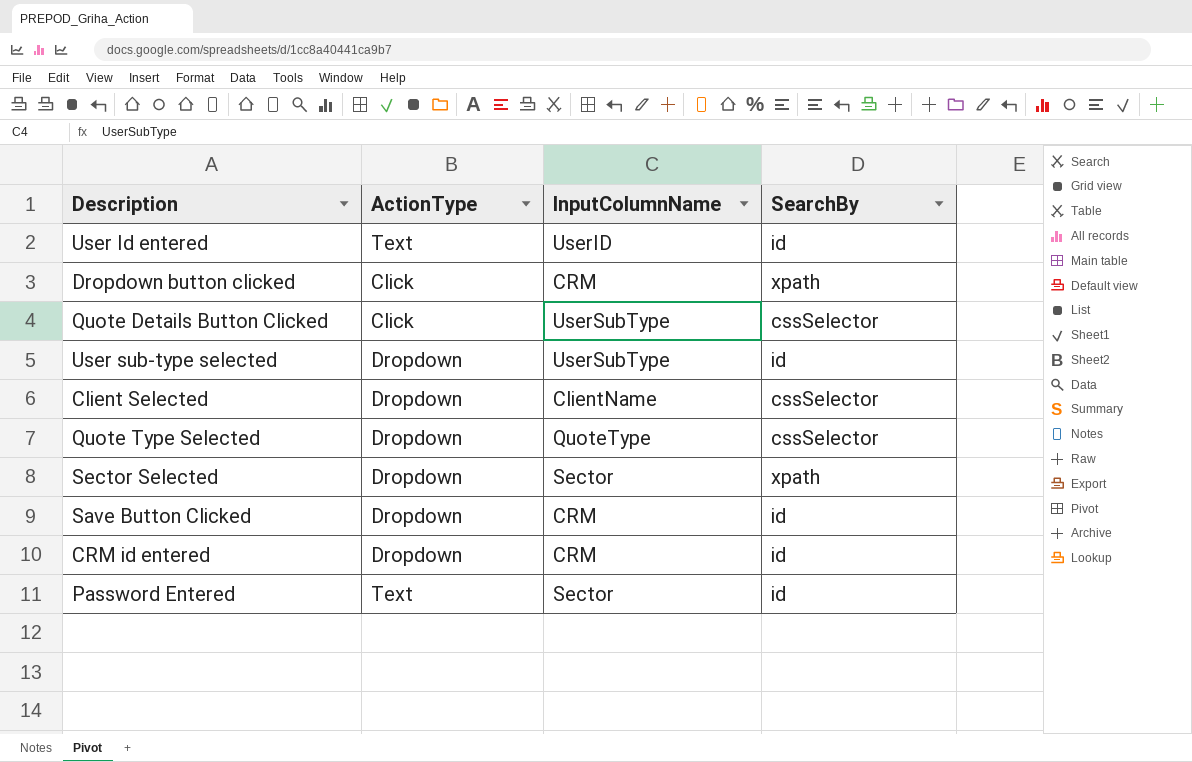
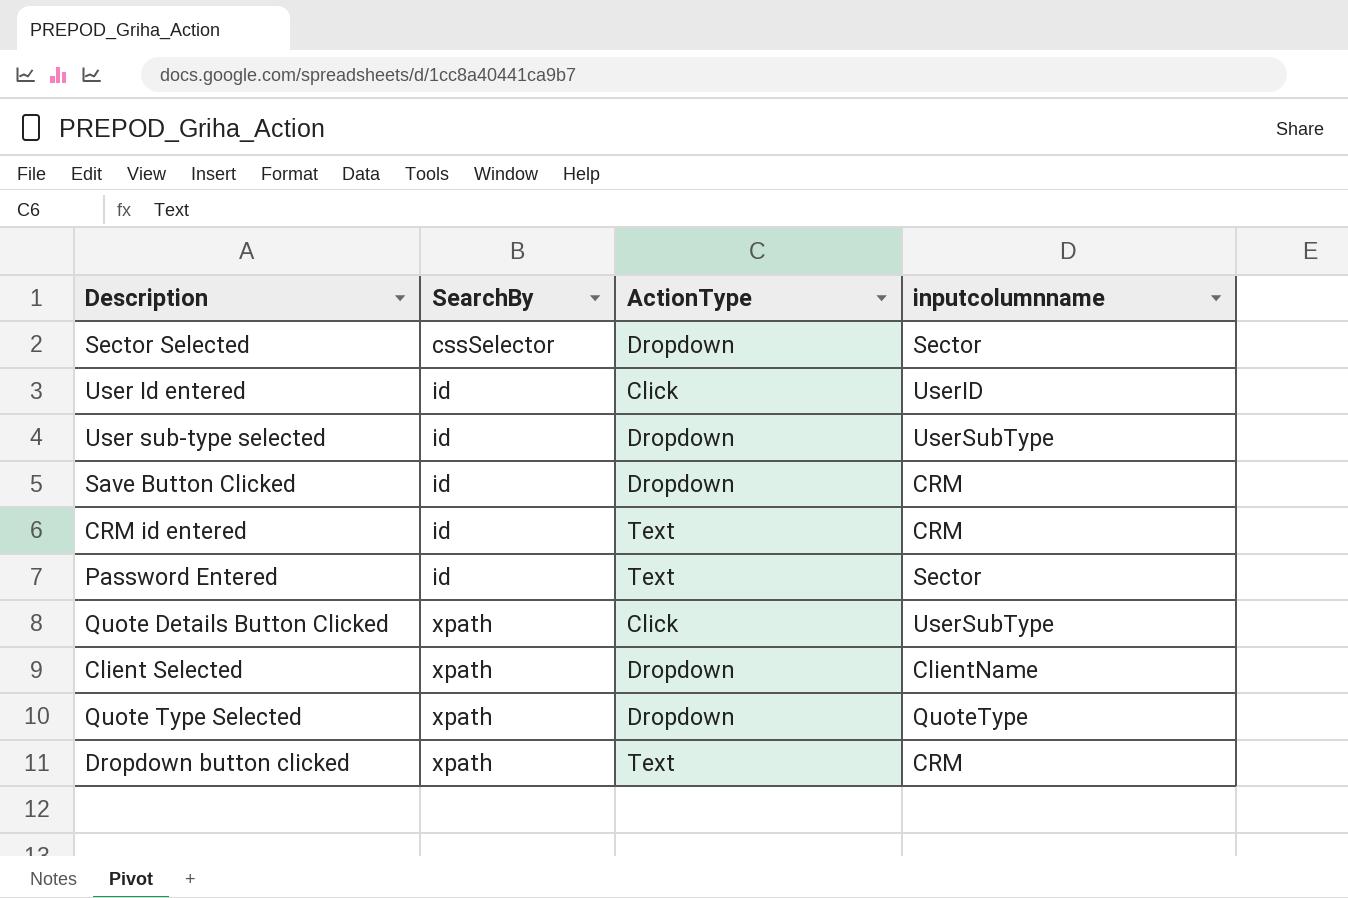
row order: none -> SearchBy ascending
column SearchBy | position: 4 -> 2
column name: InputColumnName -> inputcolumnname
Sector Selected | SearchBy: xpath -> cssSelector
User Id entered | ActionType: Text -> Click
CRM id entered | ActionType: Dropdown -> Text
Quote Details Button Clicked | SearchBy: cssSelector -> xpath
Client Selected | SearchBy: cssSelector -> xpath
Quote Type Selected | SearchBy: cssSelector -> xpath
Dropdown button clicked | ActionType: Click -> Text

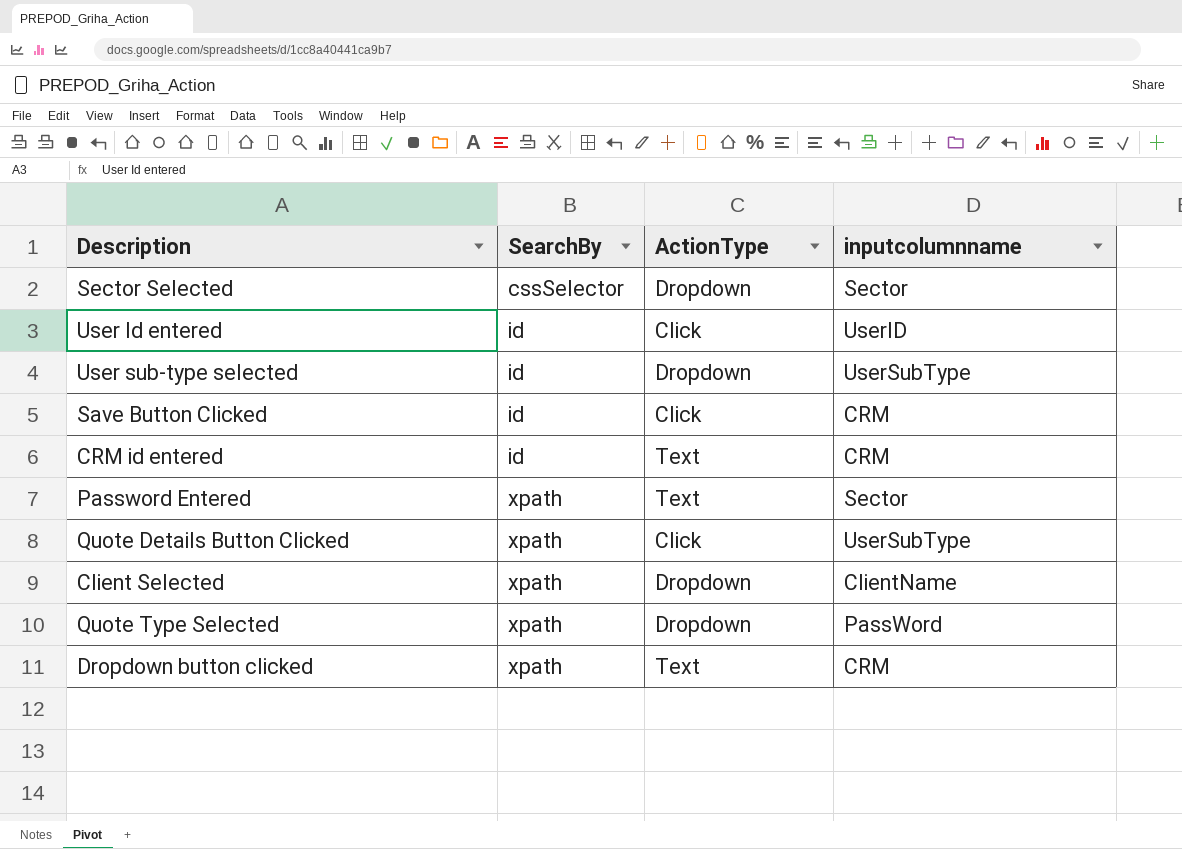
Save Button Clicked | ActionType: Dropdown -> Click
Password Entered | SearchBy: id -> xpath
Quote Type Selected | inputcolumnname: QuoteType -> PassWord

